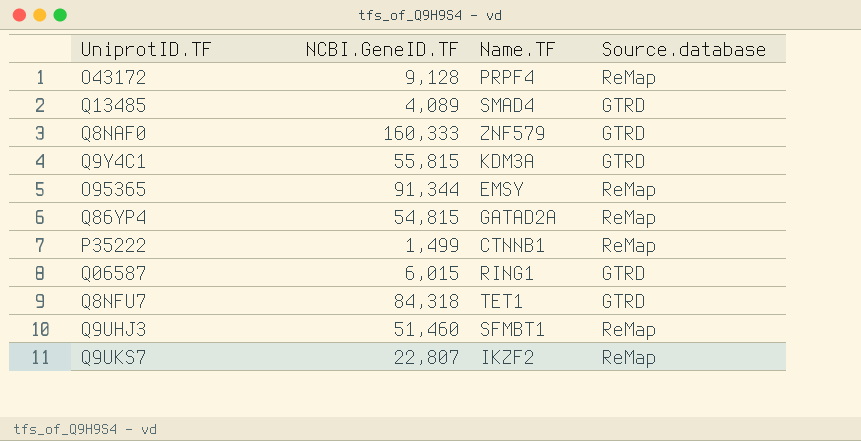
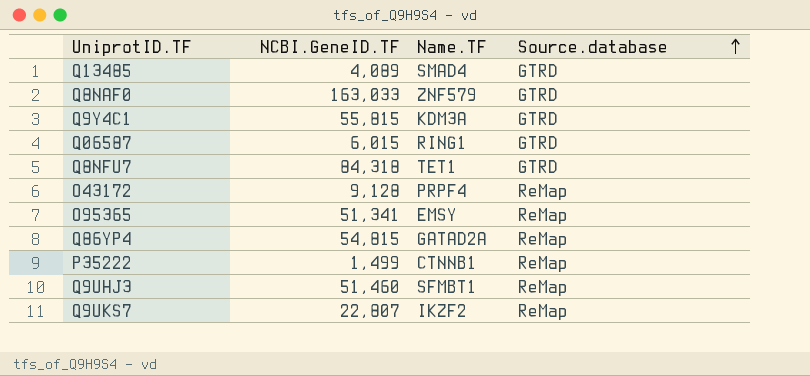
row order: none -> Source.database ascending
Q8NAF0 | NCBI.GeneID.TF: 160,333 -> 163,033
O95365 | NCBI.GeneID.TF: 91,344 -> 51,341

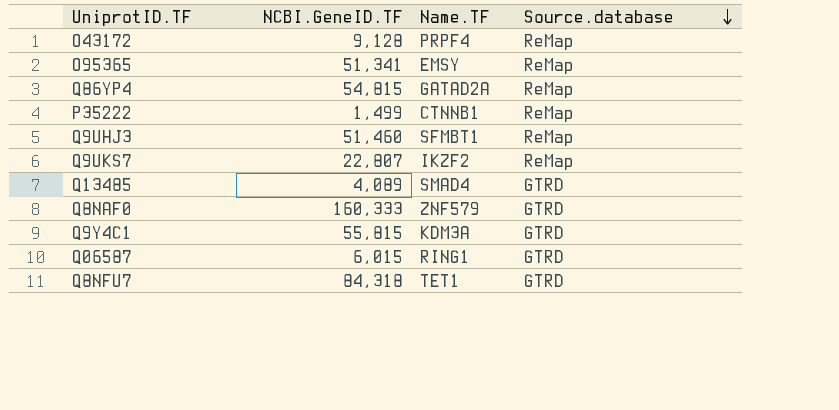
row order: Source.database ascending -> Source.database descending
Q8NAF0 | NCBI.GeneID.TF: 163,033 -> 160,333

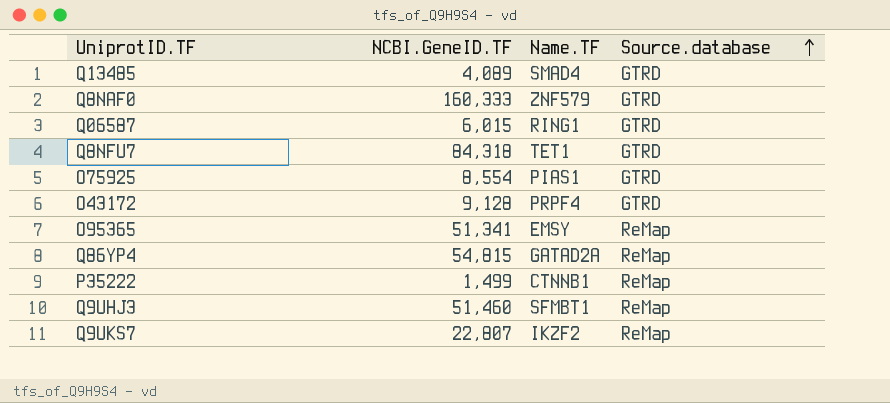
row order: Source.database descending -> Source.database ascending
row Q9Y4C1: 55,815 | KDM3A | GTRD -> none
row O75925: none -> 8,554 | PIAS1 | GTRD
O43172 | Source.database: ReMap -> GTRD

